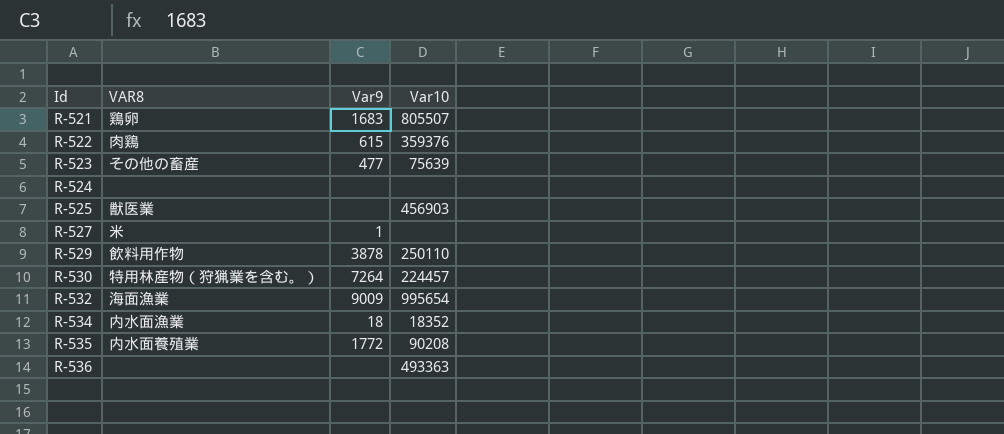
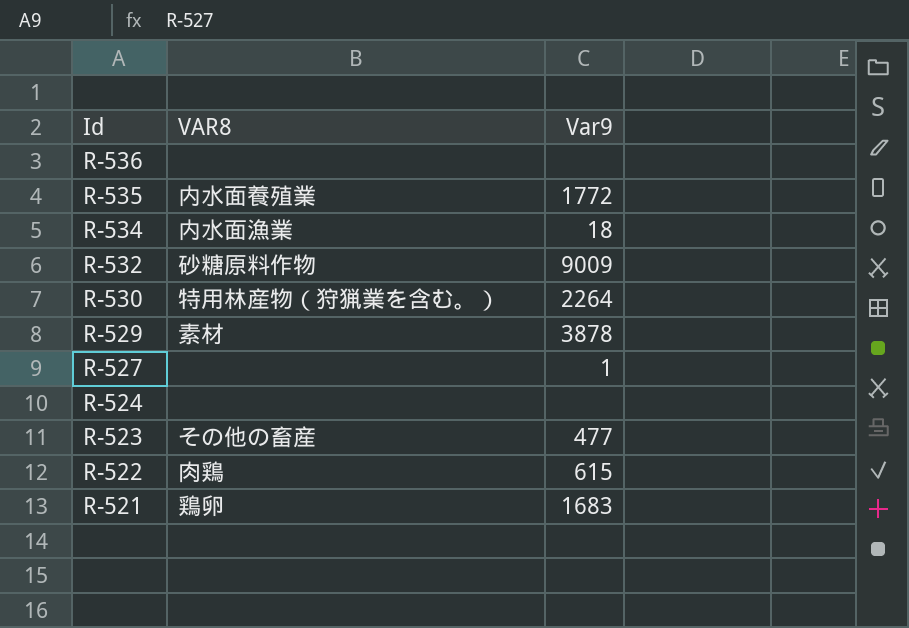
row order: Id ascending -> Id descending
column Var10 | position: 4 -> none
row R-525: 獣医業 | none | 456903 -> none
R-532 | VAR8: 海面漁業 -> 砂糖原料作物
R-530 | Var9: 7264 -> 2264
R-529 | VAR8: 飲料用作物 -> 素材
R-527 | VAR8: 米 -> none

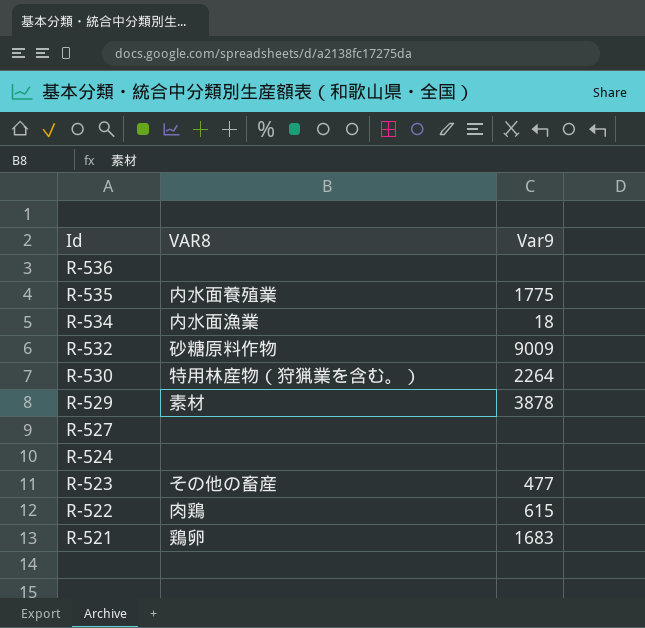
R-535 | Var9: 1772 -> 1775
R-527 | Var9: 1 -> none

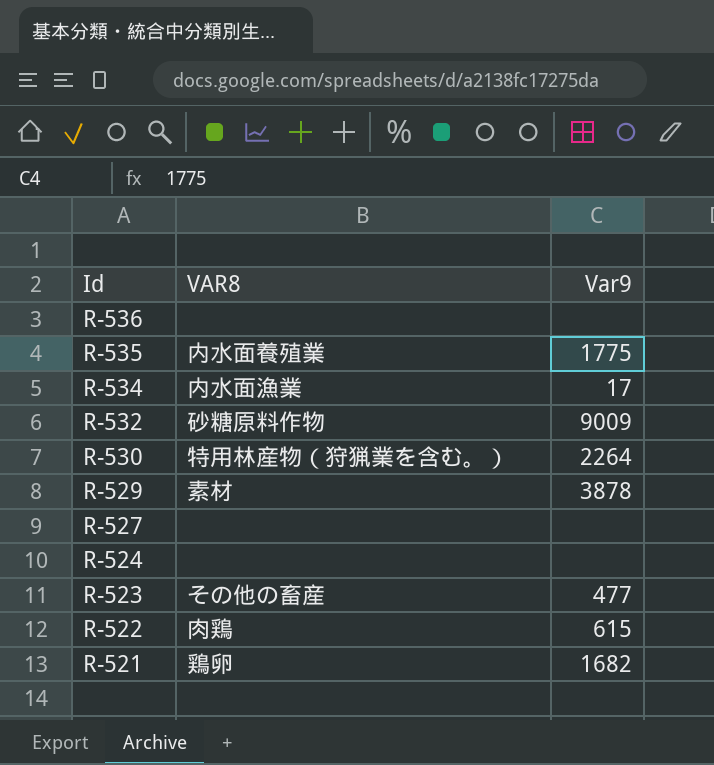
R-534 | Var9: 18 -> 17
R-521 | Var9: 1683 -> 1682

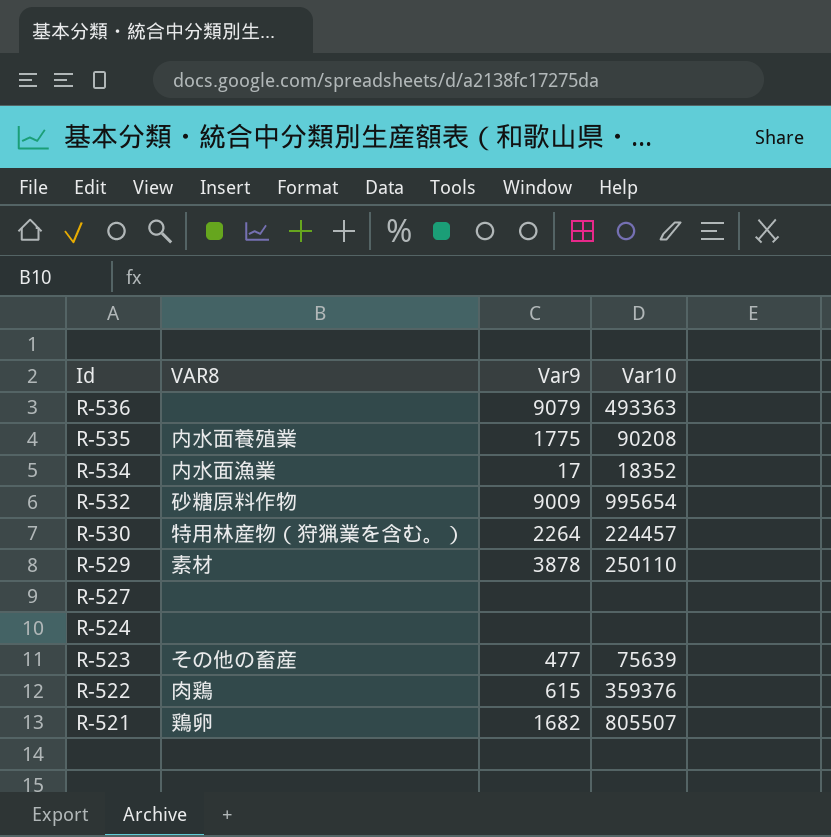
column Var10 | position: none -> 4
R-536 | Var9: none -> 9079

